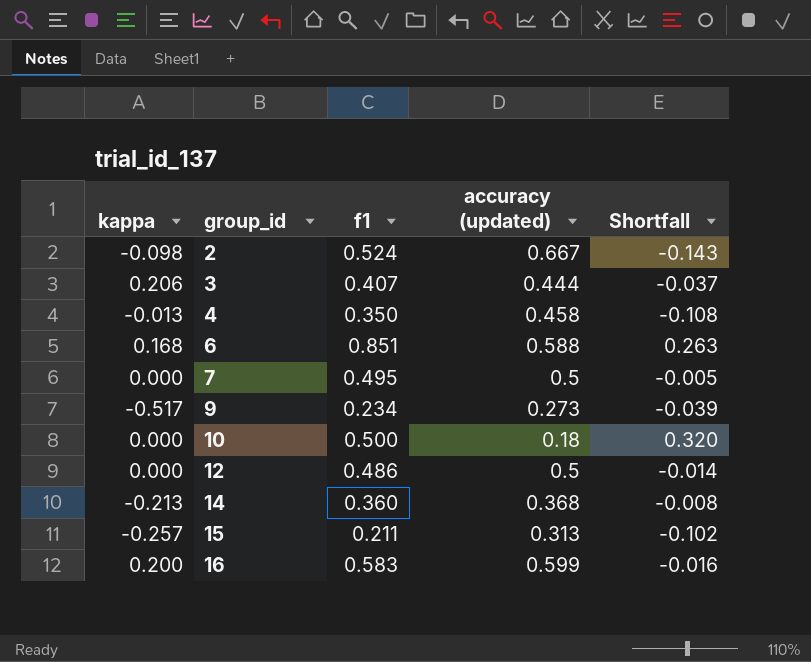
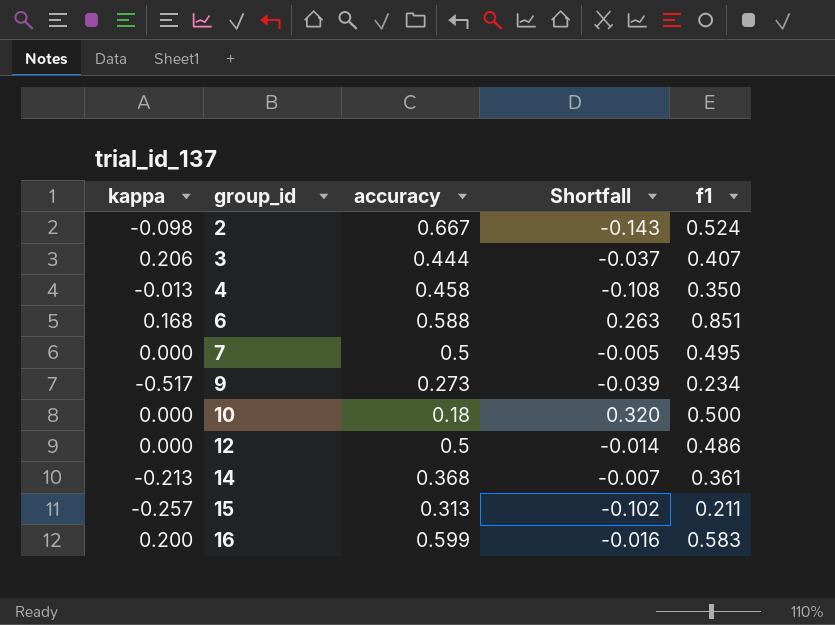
column name: accuracy (updated) -> accuracy
column f1 | position: 3 -> 5
14 | Shortfall: -0.008 -> -0.007
14 | f1: 0.360 -> 0.361

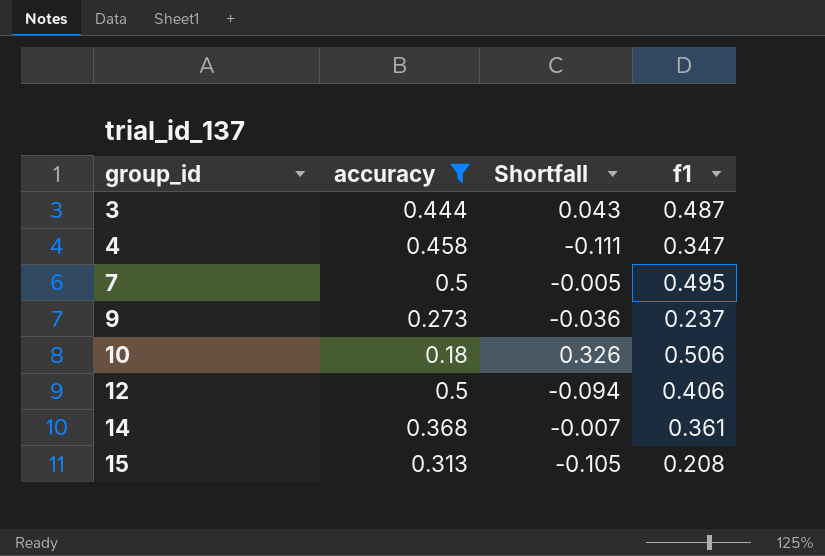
filter: none -> accuracy <= 0.5
column kappa | position: 1 -> none
3 | Shortfall: -0.037 -> 0.043
3 | f1: 0.407 -> 0.487
4 | Shortfall: -0.108 -> -0.111
4 | f1: 0.350 -> 0.347
9 | Shortfall: -0.039 -> -0.036
9 | f1: 0.234 -> 0.237
10 | Shortfall: 0.320 -> 0.326
10 | f1: 0.500 -> 0.506
12 | Shortfall: -0.014 -> -0.094
12 | f1: 0.486 -> 0.406
15 | Shortfall: -0.102 -> -0.105
15 | f1: 0.211 -> 0.208

